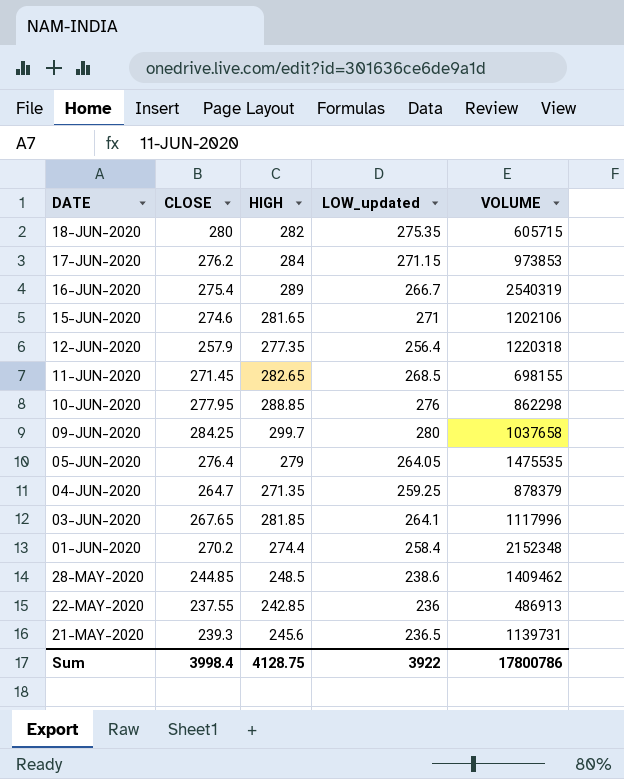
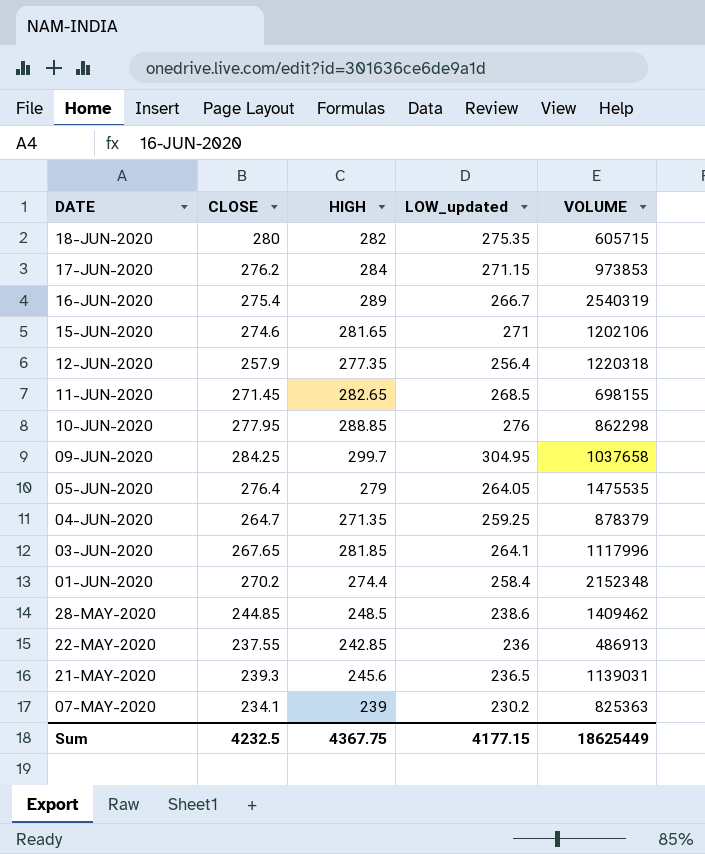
09-JUN-2020 | LOW_updated: 280 -> 304.95
21-MAY-2020 | VOLUME: 1139731 -> 1139031
row 07-MAY-2020: none -> 234.1 | 239 | 230.2 | 825363
Sum | CLOSE: 3998.4 -> 4232.5
Sum | HIGH: 4128.75 -> 4367.75
Sum | LOW_updated: 3922 -> 4177.15
Sum | VOLUME: 17800786 -> 18625449

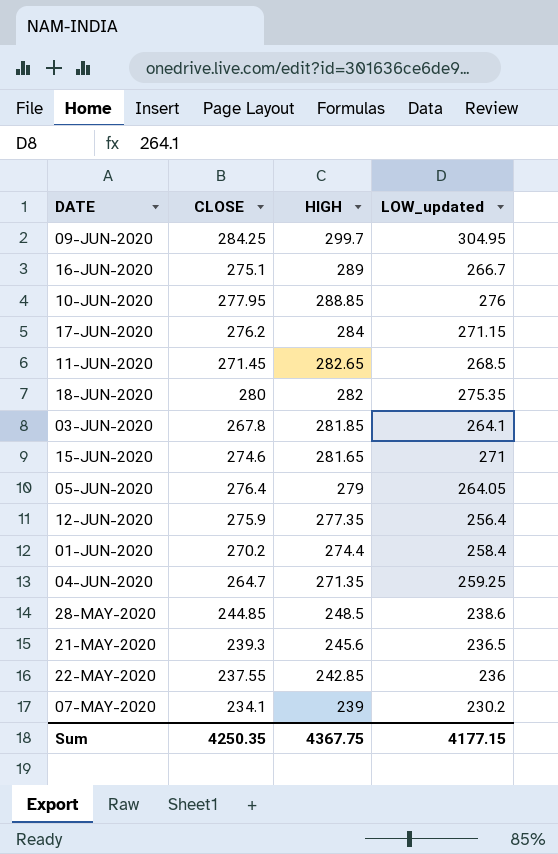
row order: DATE descending -> HIGH descending
column VOLUME | position: 5 -> none
16-JUN-2020 | CLOSE: 275.4 -> 275.1
03-JUN-2020 | CLOSE: 267.65 -> 267.8
12-JUN-2020 | CLOSE: 257.9 -> 275.9
Sum | CLOSE: 4232.5 -> 4250.35

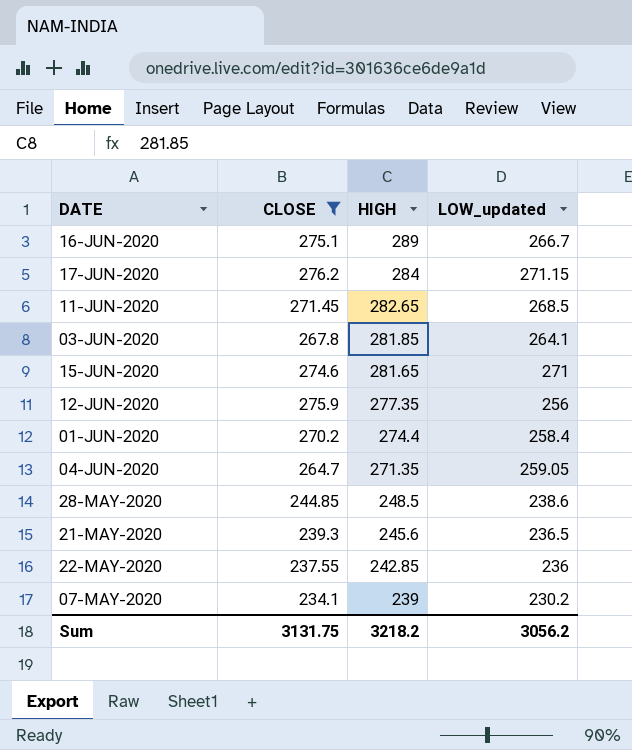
filter: none -> CLOSE <= 276.2
12-JUN-2020 | LOW_updated: 256.4 -> 256
04-JUN-2020 | LOW_updated: 259.25 -> 259.05
Sum | CLOSE: 4250.35 -> 3131.75
Sum | HIGH: 4367.75 -> 3218.2
Sum | LOW_updated: 4177.15 -> 3056.2

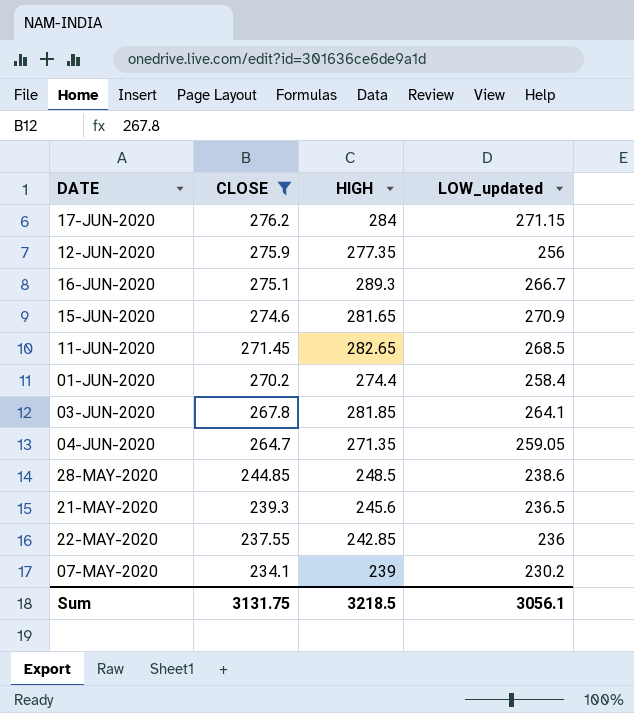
row order: HIGH descending -> CLOSE descending
16-JUN-2020 | HIGH: 289 -> 289.3
15-JUN-2020 | LOW_updated: 271 -> 270.9
Sum | HIGH: 3218.2 -> 3218.5
Sum | LOW_updated: 3056.2 -> 3056.1

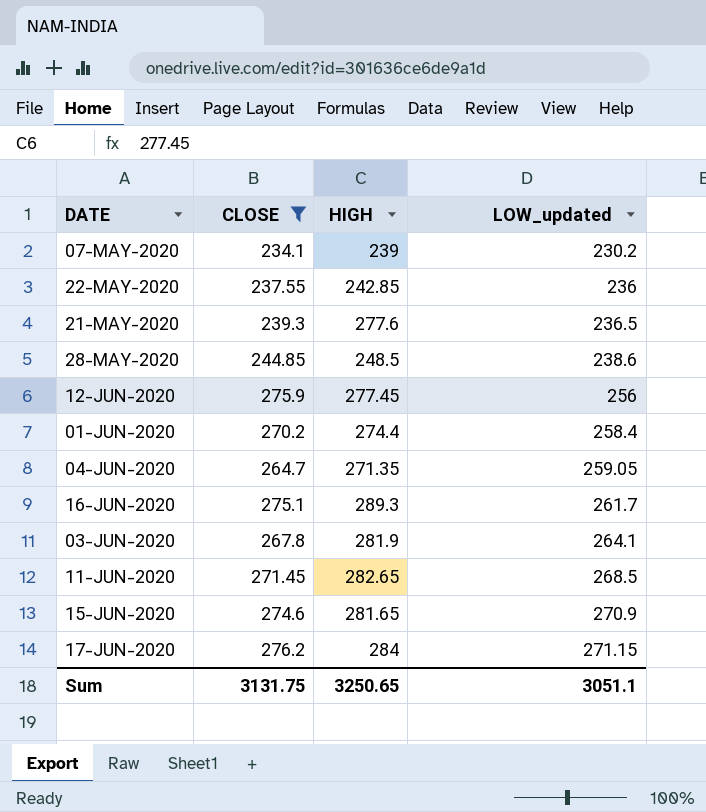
row order: CLOSE descending -> LOW_updated ascending
21-MAY-2020 | HIGH: 245.6 -> 277.6
12-JUN-2020 | HIGH: 277.35 -> 277.45
16-JUN-2020 | LOW_updated: 266.7 -> 261.7
03-JUN-2020 | HIGH: 281.85 -> 281.9
Sum | HIGH: 3218.5 -> 3250.65
Sum | LOW_updated: 3056.1 -> 3051.1

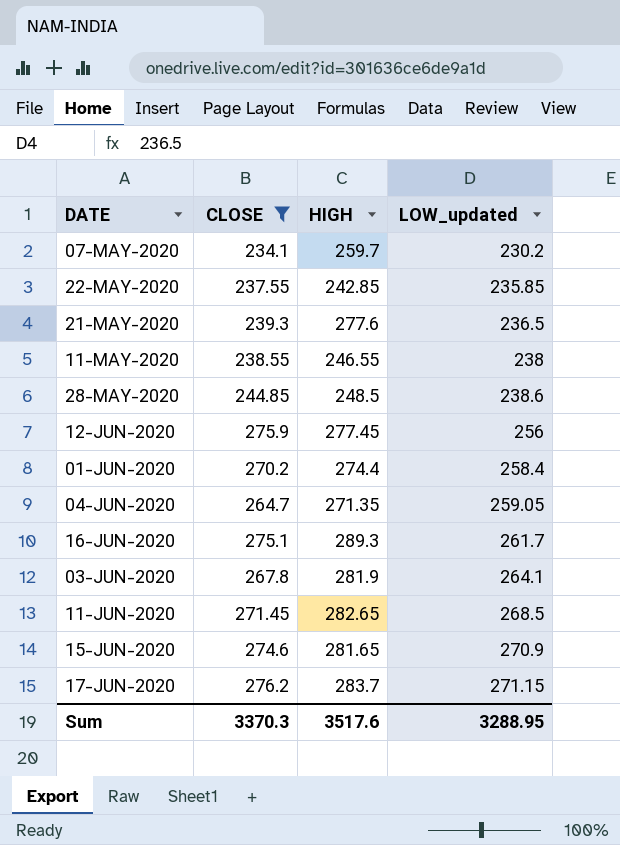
07-MAY-2020 | HIGH: 239 -> 259.7
22-MAY-2020 | LOW_updated: 236 -> 235.85
row 11-MAY-2020: none -> 238.55 | 246.55 | 238
17-JUN-2020 | HIGH: 284 -> 283.7
Sum | CLOSE: 3131.75 -> 3370.3
Sum | HIGH: 3250.65 -> 3517.6
Sum | LOW_updated: 3051.1 -> 3288.95

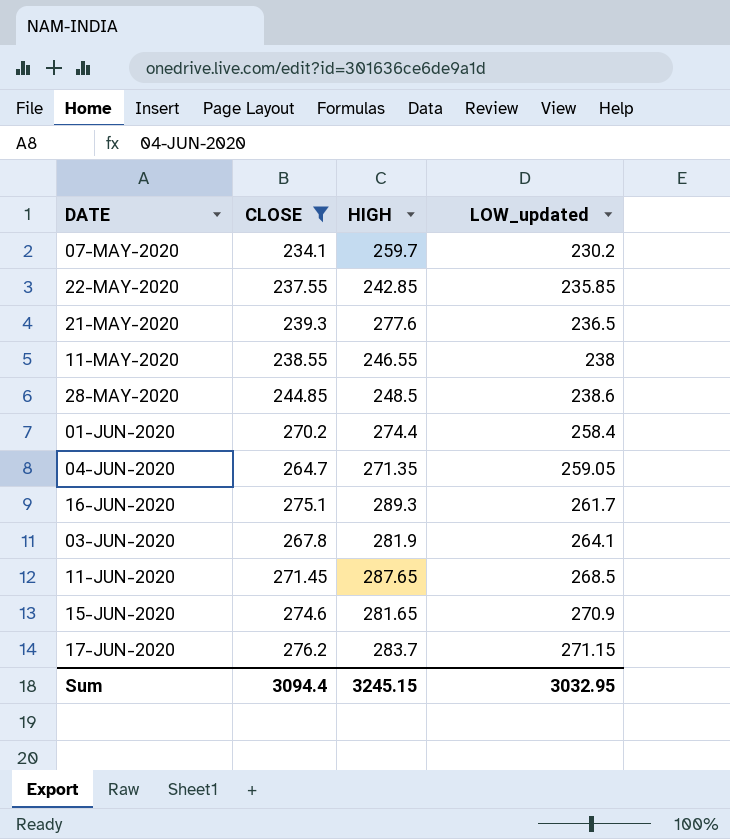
row 12-JUN-2020: 275.9 | 277.45 | 256 -> none
11-JUN-2020 | HIGH: 282.65 -> 287.65
Sum | CLOSE: 3370.3 -> 3094.4
Sum | HIGH: 3517.6 -> 3245.15
Sum | LOW_updated: 3288.95 -> 3032.95

